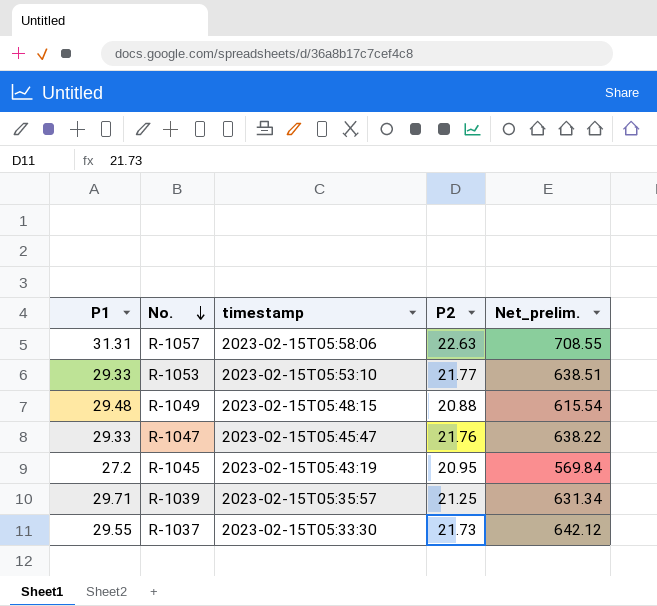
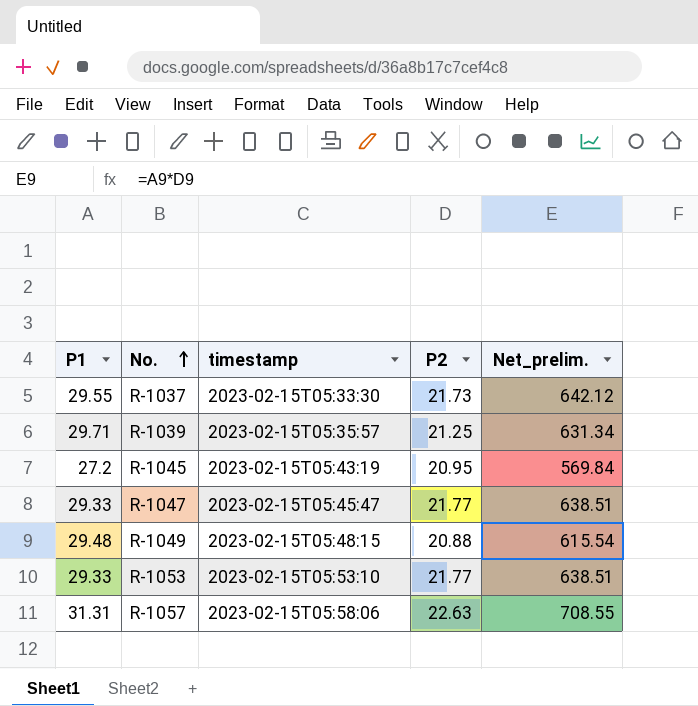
row order: No. descending -> No. ascending
R-1047 | P2: 21.76 -> 21.77
R-1047 | Net_prelim.: 638.22 -> 638.51

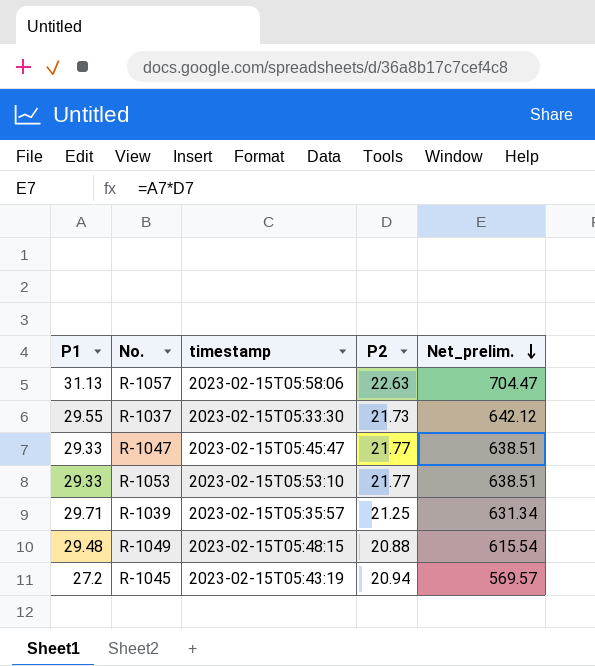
row order: No. ascending -> Net_prelim. descending
R-1057 | P1: 31.31 -> 31.13
R-1057 | Net_prelim.: 708.55 -> 704.47
R-1045 | P2: 20.95 -> 20.94
R-1045 | Net_prelim.: 569.84 -> 569.57

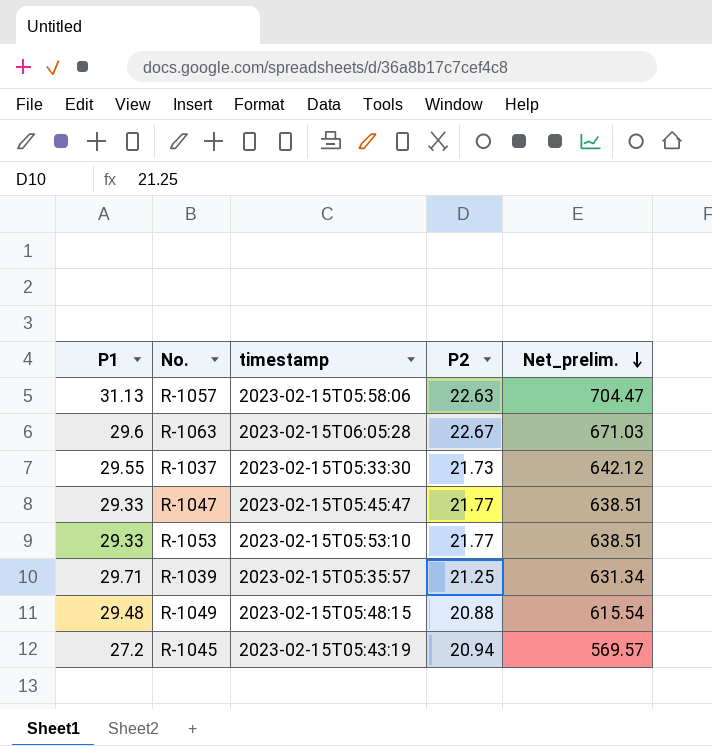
row R-1063: none -> 29.6 | 2023-02-15T06:05:28 | 22.67 | 671.03

